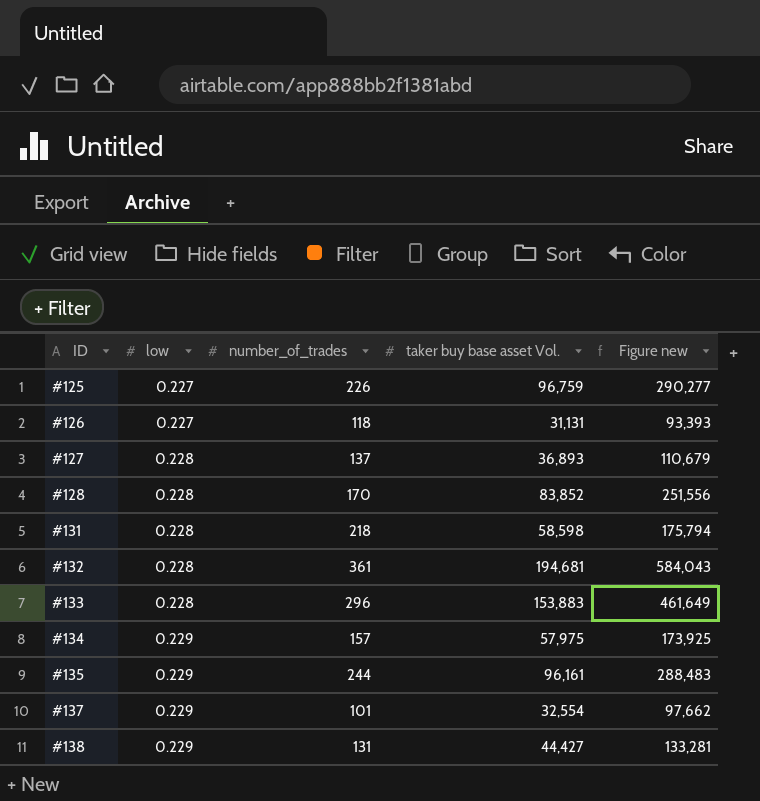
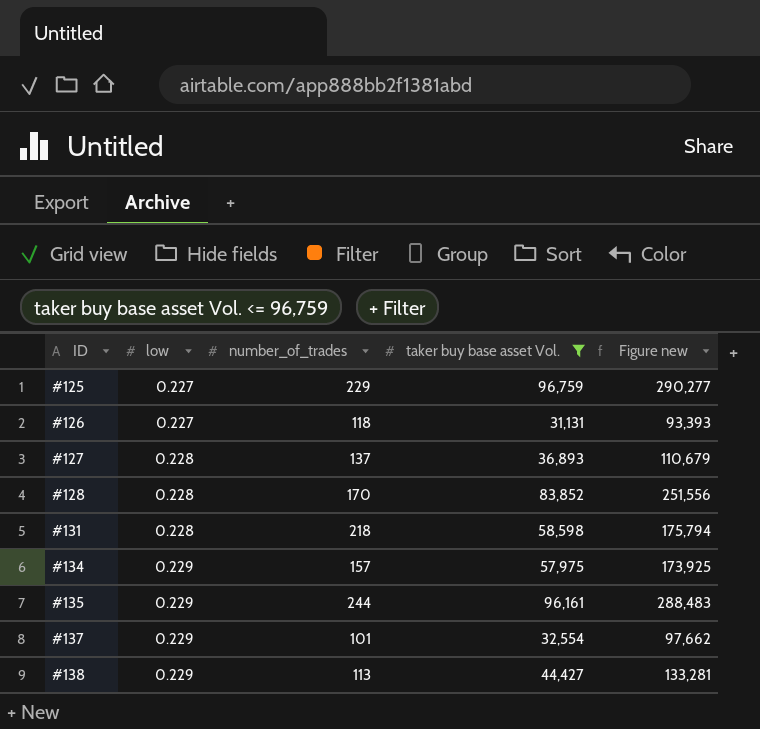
filter: none -> taker buy base asset Vol. <= 96,759
#125 | number_of_trades: 226 -> 229
#138 | number_of_trades: 131 -> 113

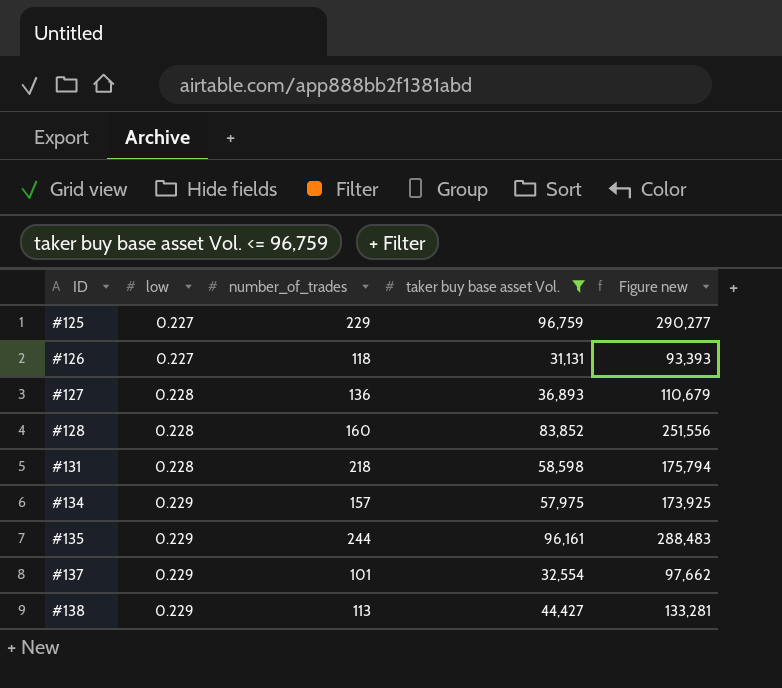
#127 | number_of_trades: 137 -> 136
#128 | number_of_trades: 170 -> 160

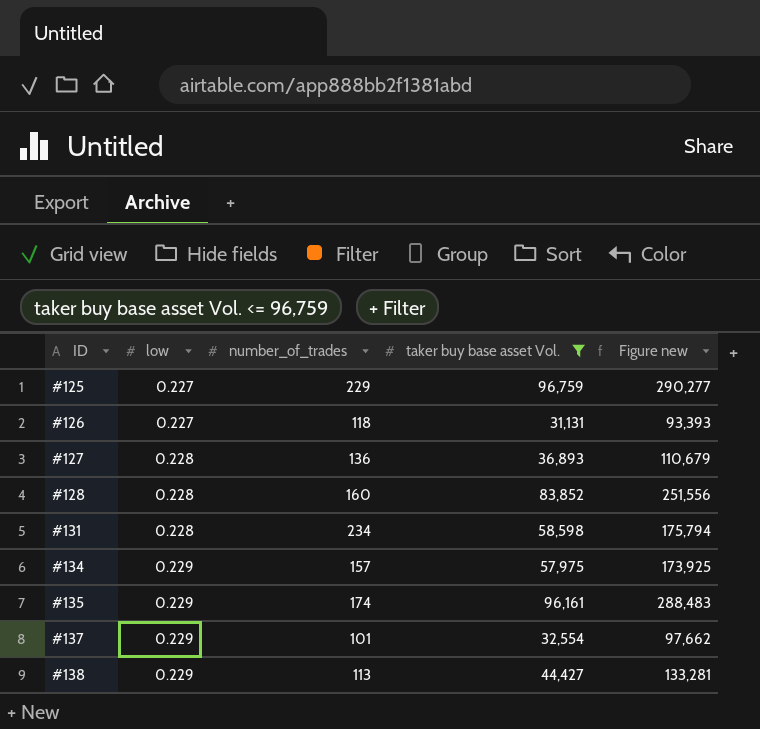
#131 | number_of_trades: 218 -> 234
#135 | number_of_trades: 244 -> 174

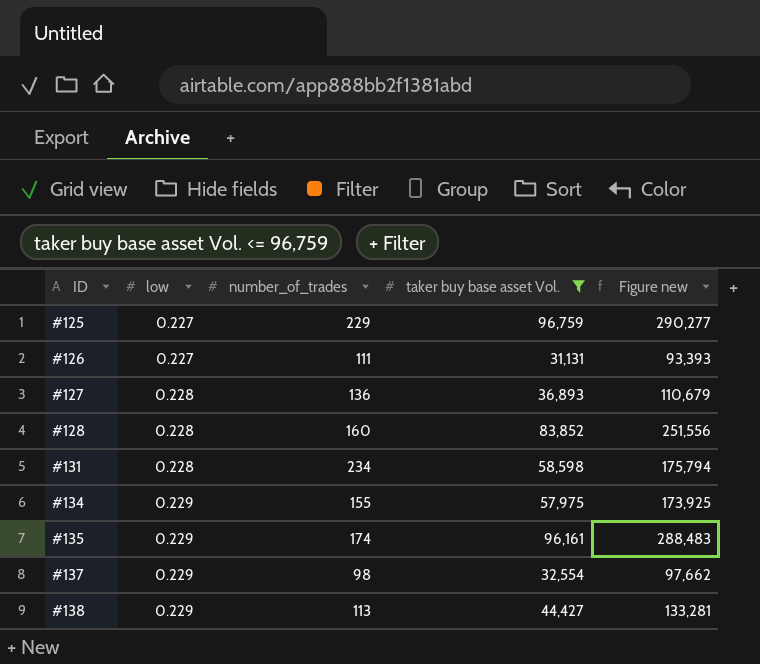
#126 | number_of_trades: 118 -> 111
#134 | number_of_trades: 157 -> 155
#137 | number_of_trades: 101 -> 98

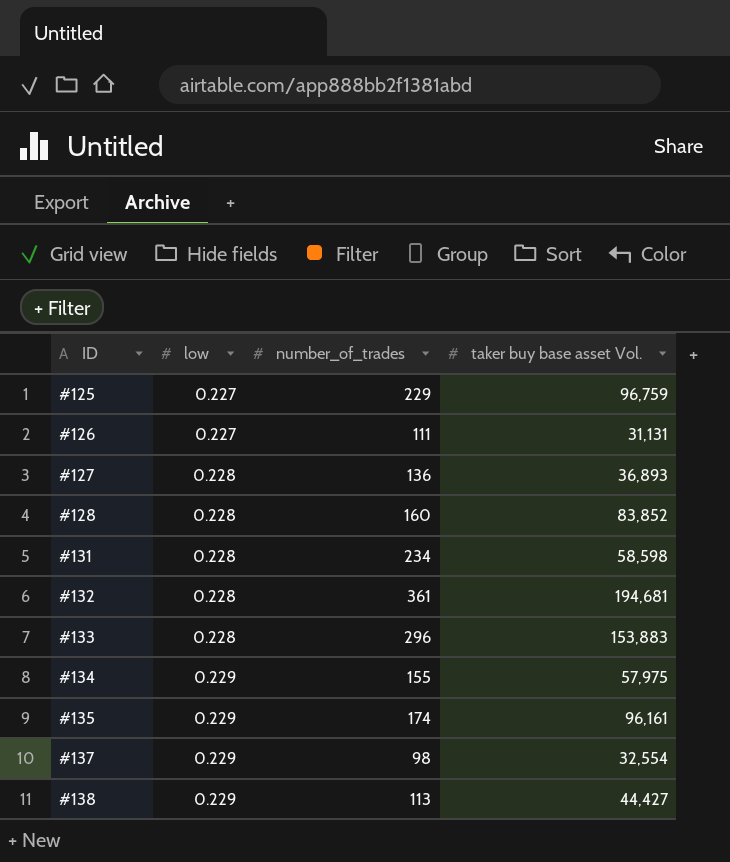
filter: taker buy base asset Vol. <= 96,759 -> none
column Figure new | formula: [taker buy base asset Vol.] * 3 -> none

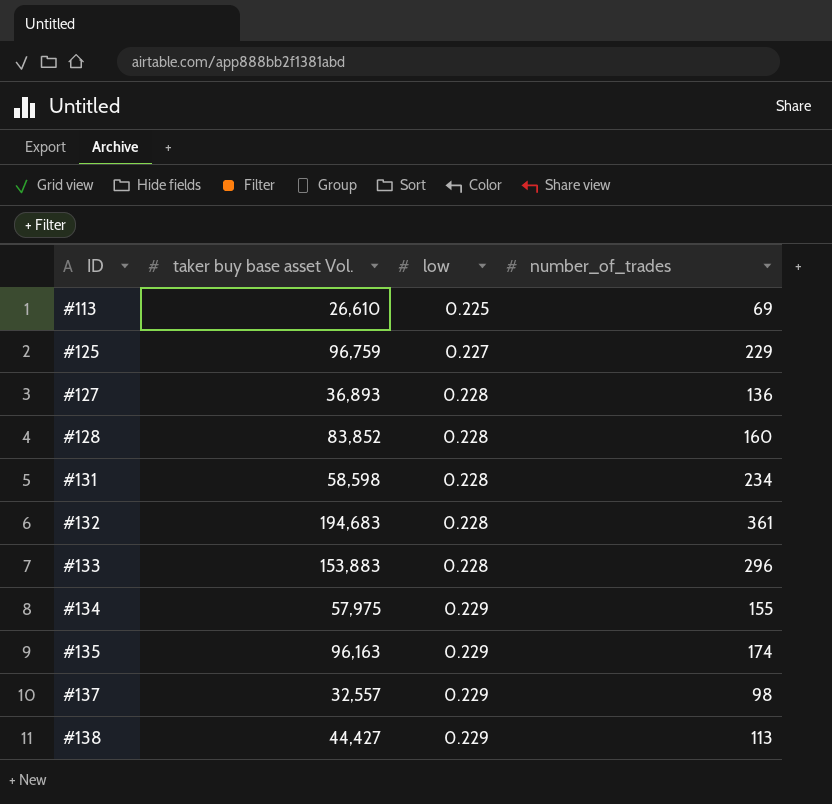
column taker buy base asset Vol. | position: 4 -> 2
row #126: 0.227 | 111 | 31,131 -> none
row #113: none -> 26,610 | 0.225 | 69
#132 | taker buy base asset Vol.: 194,681 -> 194,683
#135 | taker buy base asset Vol.: 96,161 -> 96,163
#137 | taker buy base asset Vol.: 32,554 -> 32,557

